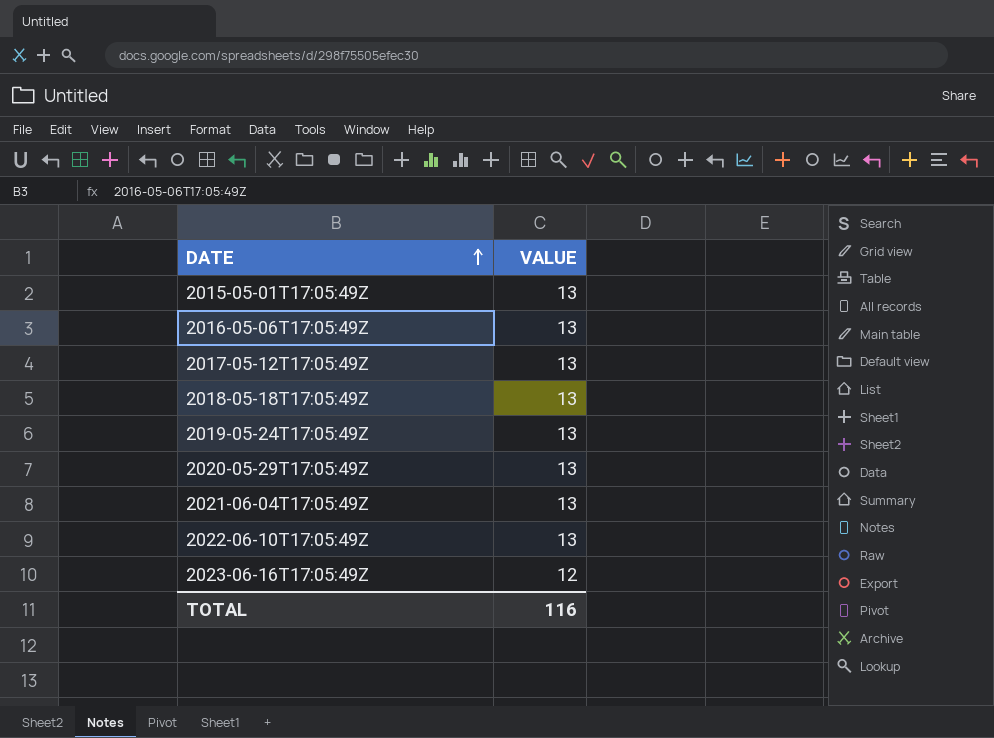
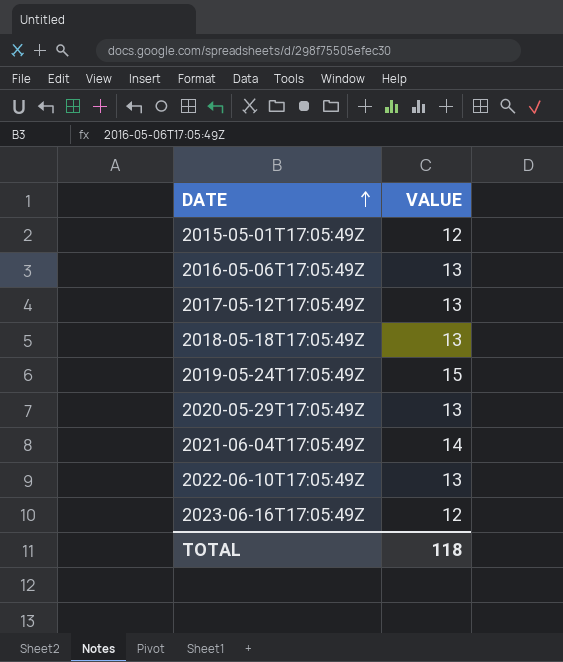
2015-05-01T17:05:49Z | VALUE: 13 -> 12
2019-05-24T17:05:49Z | VALUE: 13 -> 15
2021-06-04T17:05:49Z | VALUE: 13 -> 14
TOTAL | VALUE: 116 -> 118

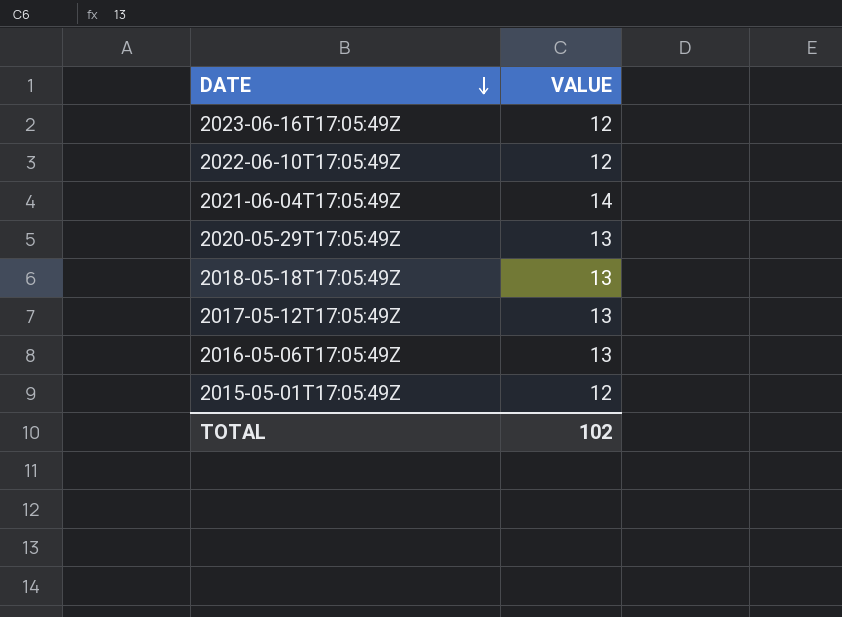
row order: DATE ascending -> DATE descending
row 2019-05-24T17:05:49Z: 15 -> none
2022-06-10T17:05:49Z | VALUE: 13 -> 12
TOTAL | VALUE: 118 -> 102

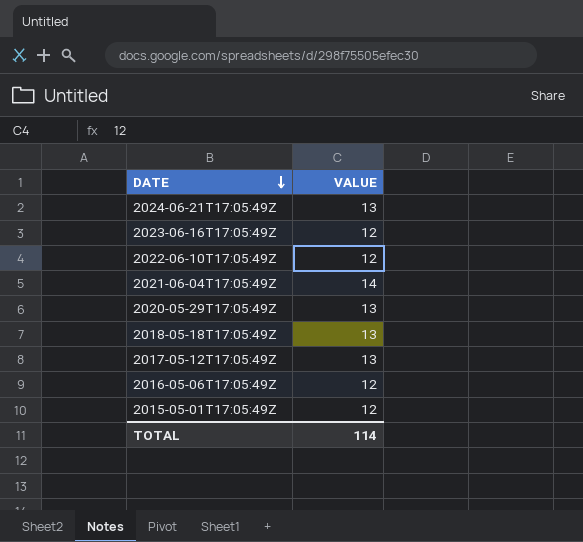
row 2024-06-21T17:05:49Z: none -> 13
2016-05-06T17:05:49Z | VALUE: 13 -> 12
TOTAL | VALUE: 102 -> 114

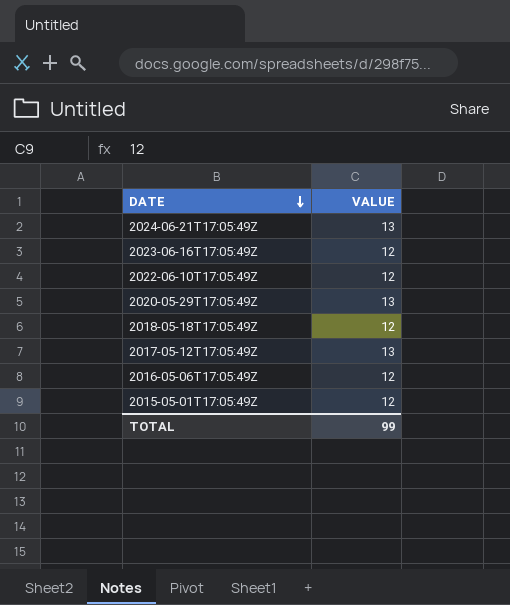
row 2021-06-04T17:05:49Z: 14 -> none
2018-05-18T17:05:49Z | VALUE: 13 -> 12
TOTAL | VALUE: 114 -> 99

